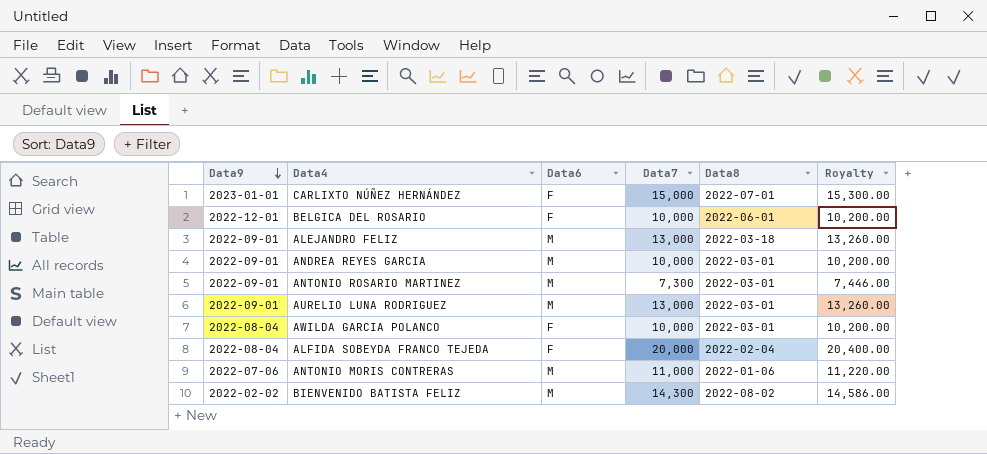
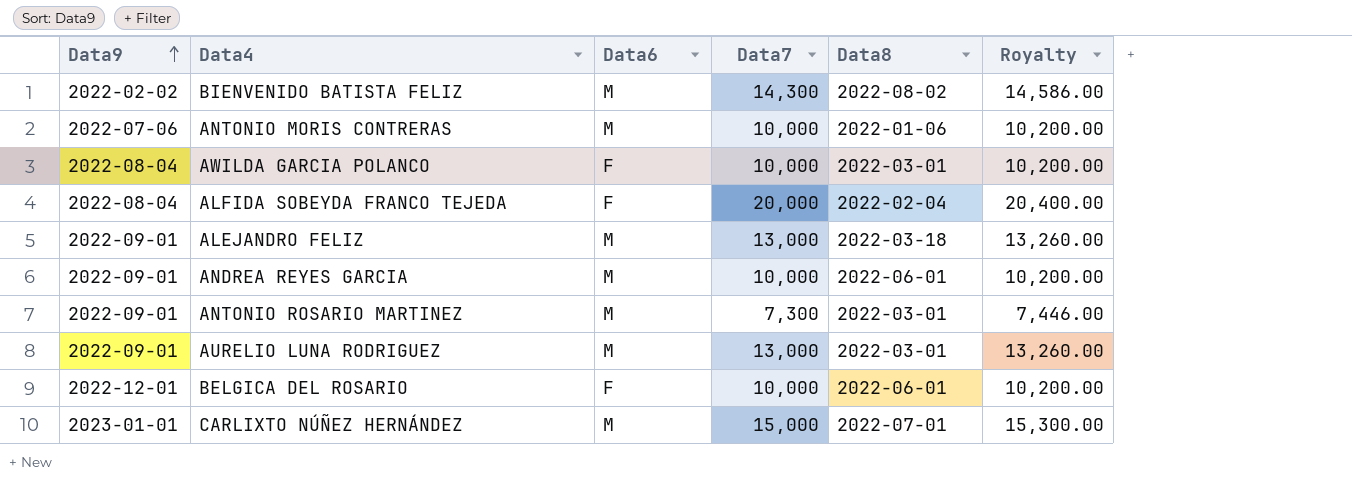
row order: Data9 descending -> Data9 ascending
ANTONIO MORIS CONTRERAS | Data7: 11,000 -> 10,000
ANTONIO MORIS CONTRERAS | Royalty: 11,220.00 -> 10,200.00
ANDREA REYES GARCIA | Data8: 2022-03-01 -> 2022-06-01
CARLIXTO NÚÑEZ HERNÁNDEZ | Data6: F -> M

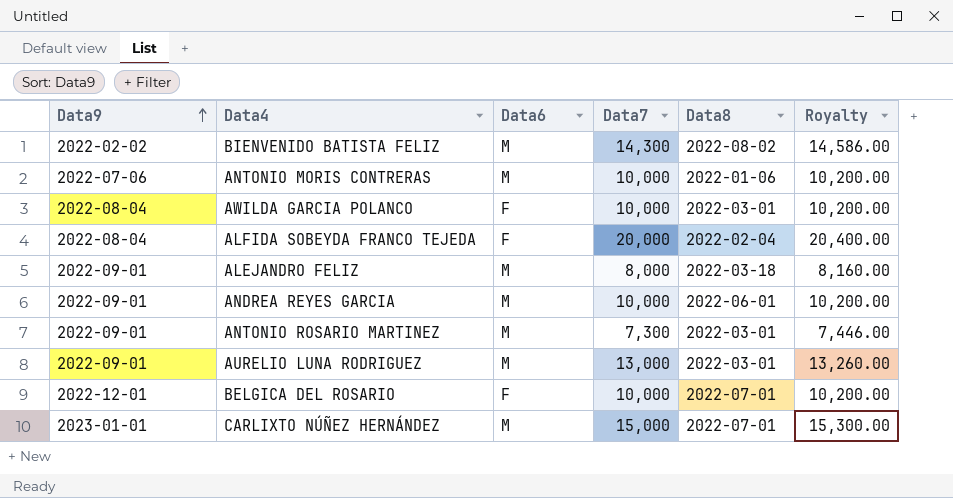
ALEJANDRO FELIZ | Data7: 13,000 -> 8,000
ALEJANDRO FELIZ | Royalty: 13,260.00 -> 8,160.00
BELGICA DEL ROSARIO | Data8: 2022-06-01 -> 2022-07-01

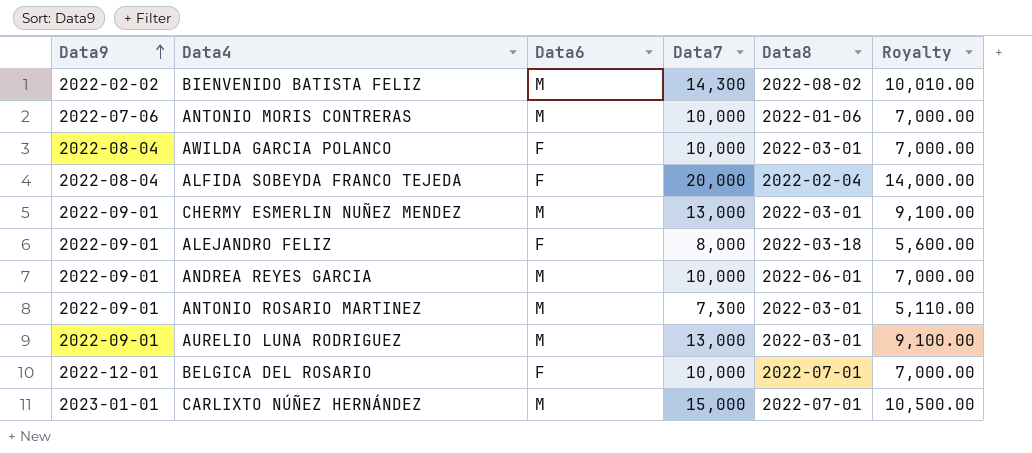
column Royalty | formula: [Data7] * 1.02 -> [Data7] * 0.7
row CHERMY ESMERLIN NUÑEZ MENDEZ: none -> 2022-09-01 | M | 13,000 | 2022-03-01 | 9,100.00
ALEJANDRO FELIZ | Data6: M -> F

